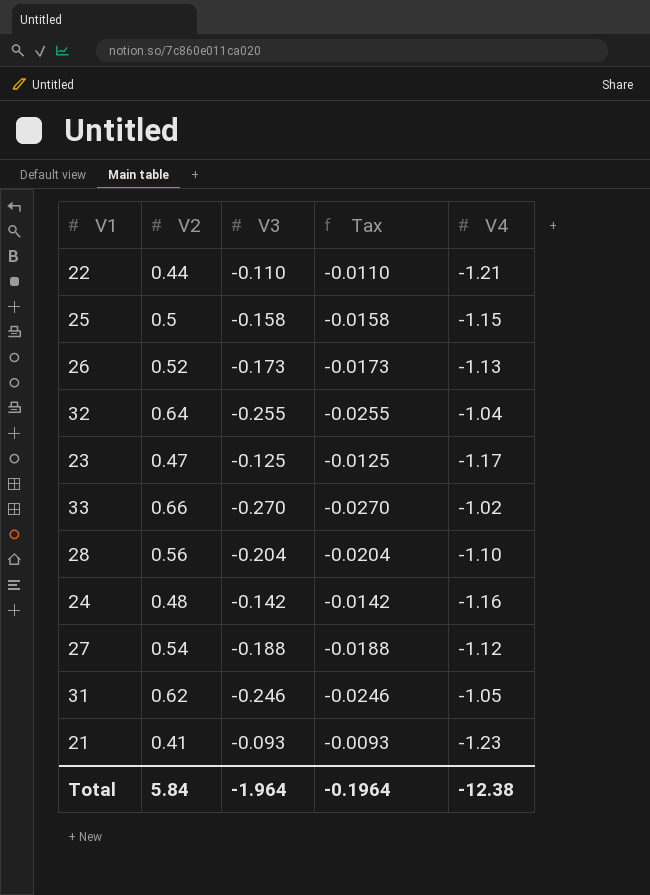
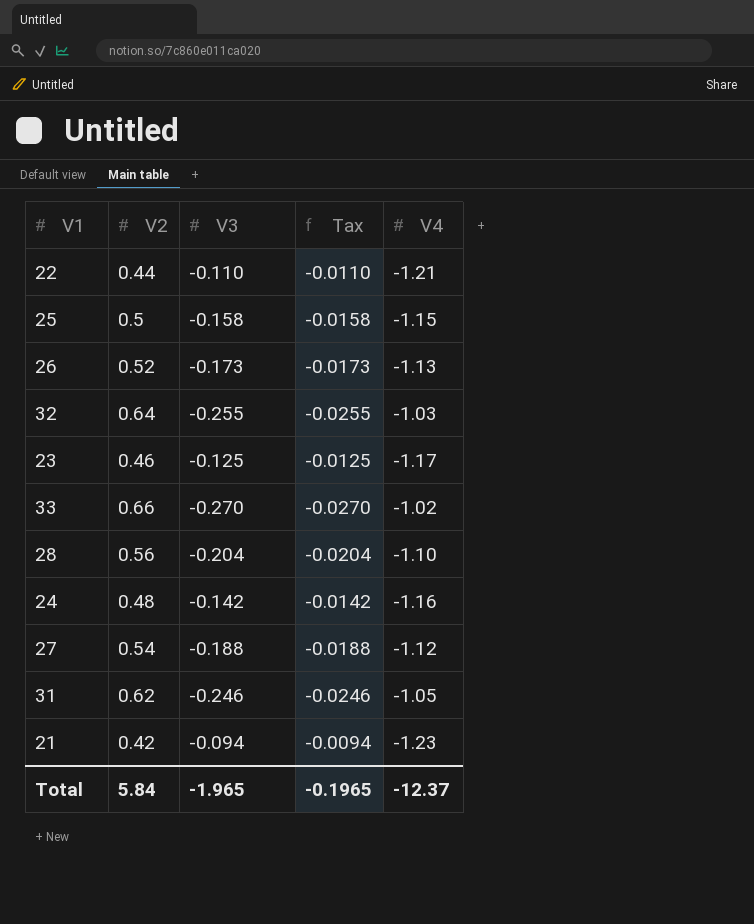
32 | V4: -1.04 -> -1.03
23 | V2: 0.47 -> 0.46
21 | V2: 0.41 -> 0.42
21 | V3: -0.093 -> -0.094
21 | Tax: -0.0093 -> -0.0094
Total | V3: -1.964 -> -1.965
Total | Tax: -0.1964 -> -0.1965
Total | V4: -12.38 -> -12.37

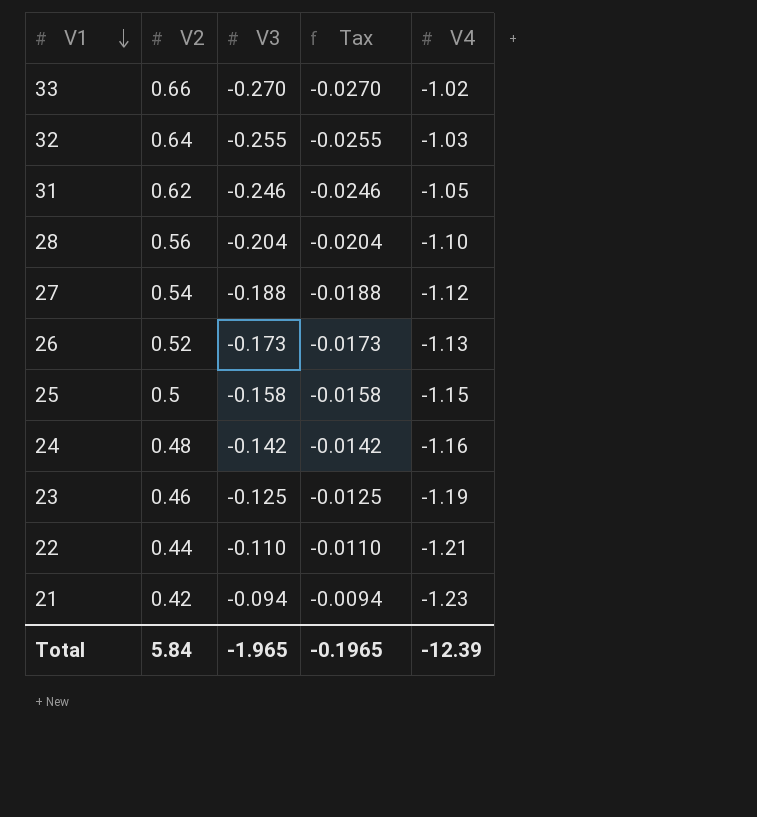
row order: none -> V1 descending
23 | V4: -1.17 -> -1.19
Total | V4: -12.37 -> -12.39

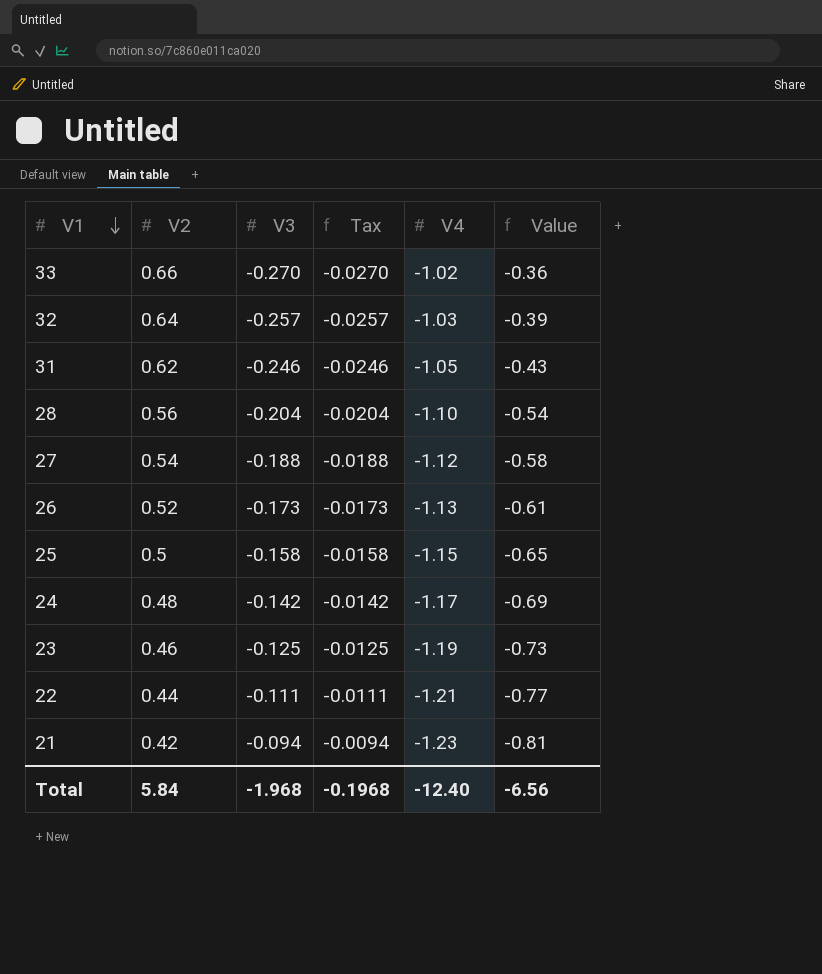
column Value | formula: none -> [V2] + [V4]
32 | V3: -0.255 -> -0.257
32 | Tax: -0.0255 -> -0.0257
24 | V4: -1.16 -> -1.17
22 | V3: -0.110 -> -0.111
22 | Tax: -0.0110 -> -0.0111
Total | V3: -1.965 -> -1.968
Total | Tax: -0.1965 -> -0.1968
Total | V4: -12.39 -> -12.40

